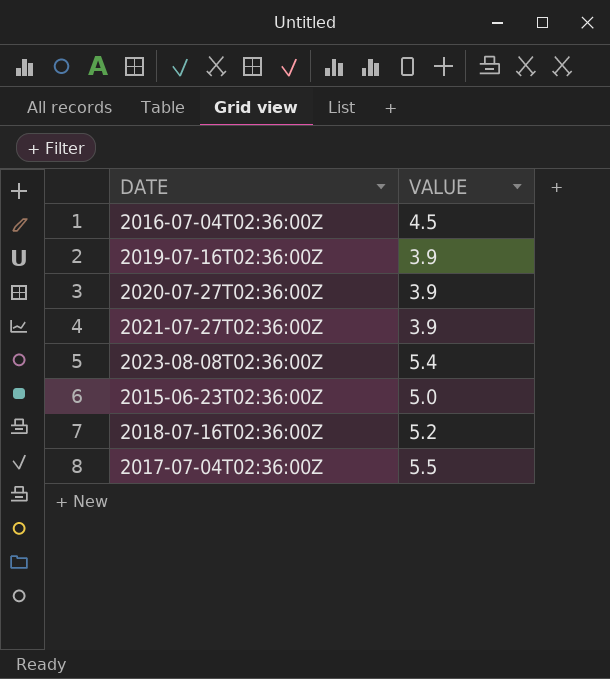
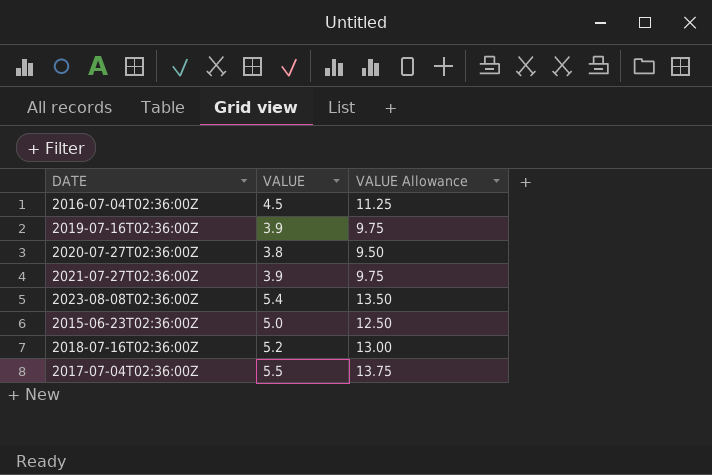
column VALUE Allowance | formula: none -> [VALUE] * 2.5
2020-07-27T02:36:00Z | VALUE: 3.9 -> 3.8

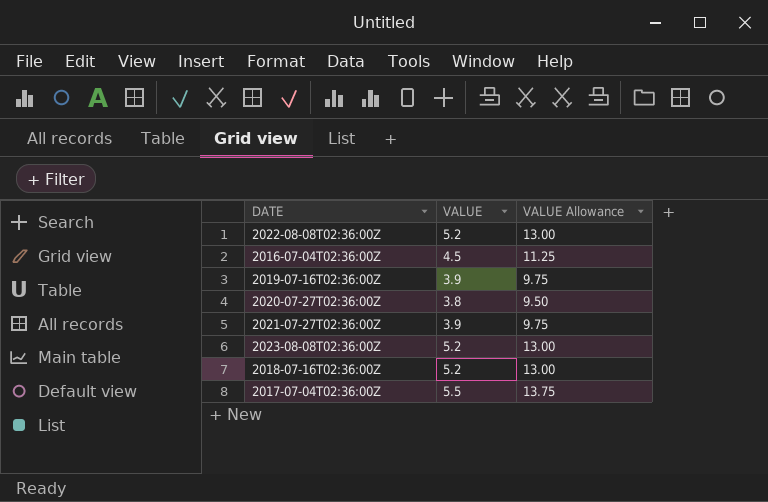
row 2015-06-23T02:36:00Z: 5.0 | 12.50 -> none
row 2022-08-08T02:36:00Z: none -> 5.2 | 13.00
2023-08-08T02:36:00Z | VALUE: 5.4 -> 5.2
2023-08-08T02:36:00Z | VALUE Allowance: 13.50 -> 13.00

